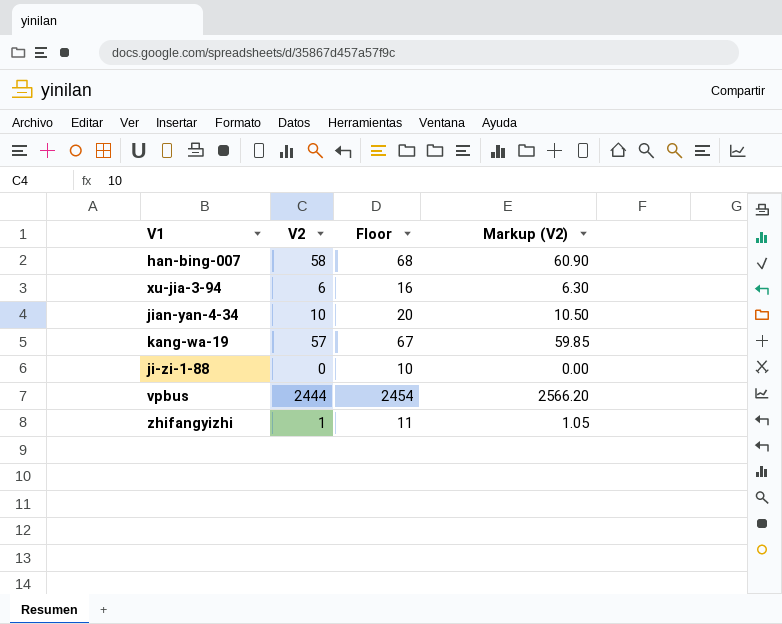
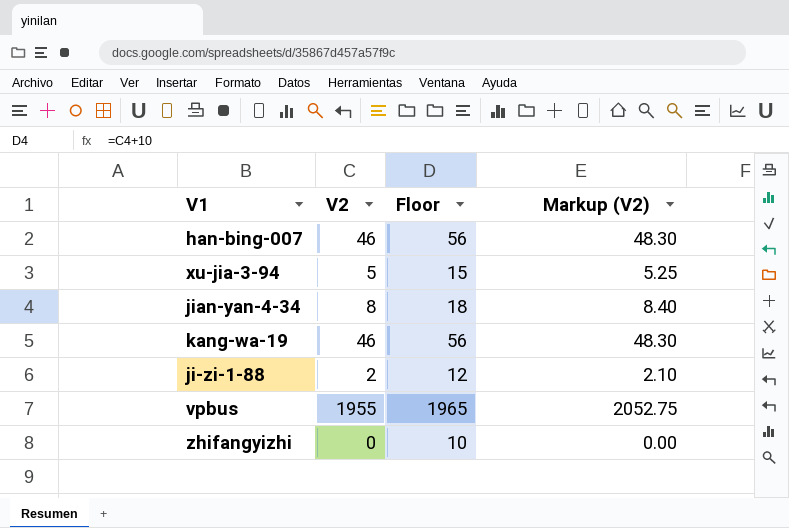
han-bing-007 | V2: 58 -> 46
han-bing-007 | Floor: 68 -> 56
han-bing-007 | Markup (V2): 60.90 -> 48.30
xu-jia-3-94 | V2: 6 -> 5
xu-jia-3-94 | Floor: 16 -> 15
xu-jia-3-94 | Markup (V2): 6.30 -> 5.25
jian-yan-4-34 | V2: 10 -> 8
jian-yan-4-34 | Floor: 20 -> 18
jian-yan-4-34 | Markup (V2): 10.50 -> 8.40
kang-wa-19 | V2: 57 -> 46
kang-wa-19 | Floor: 67 -> 56
kang-wa-19 | Markup (V2): 59.85 -> 48.30
ji-zi-1-88 | V2: 0 -> 2
ji-zi-1-88 | Floor: 10 -> 12
ji-zi-1-88 | Markup (V2): 0.00 -> 2.10
vpbus | V2: 2444 -> 1955
vpbus | Floor: 2454 -> 1965
vpbus | Markup (V2): 2566.20 -> 2052.75
zhifangyizhi | V2: 1 -> 0
zhifangyizhi | Floor: 11 -> 10
zhifangyizhi | Markup (V2): 1.05 -> 0.00

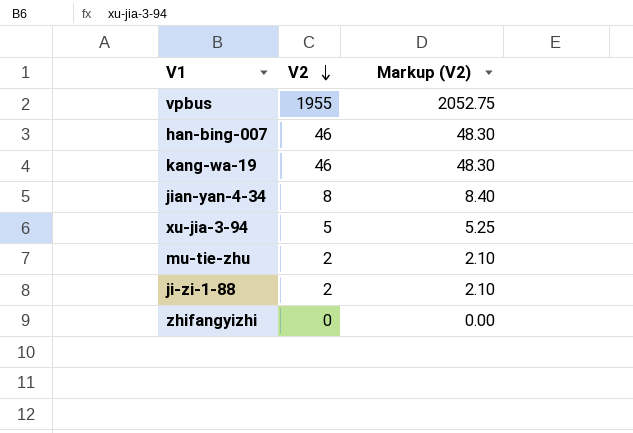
row order: none -> V2 descending
column Floor | formula: [V2] + 10 -> none
row mu-tie-zhu: none -> 2 | 2.10

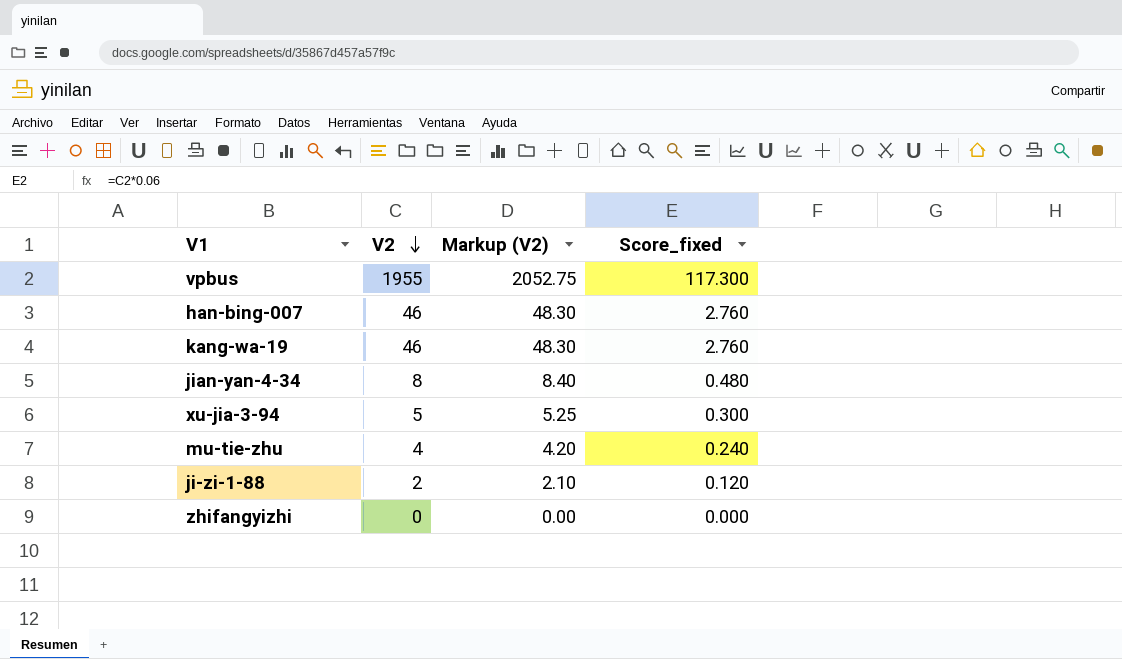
column Score_fixed | formula: none -> [V2] * 0.06
mu-tie-zhu | V2: 2 -> 4
mu-tie-zhu | Markup (V2): 2.10 -> 4.20

